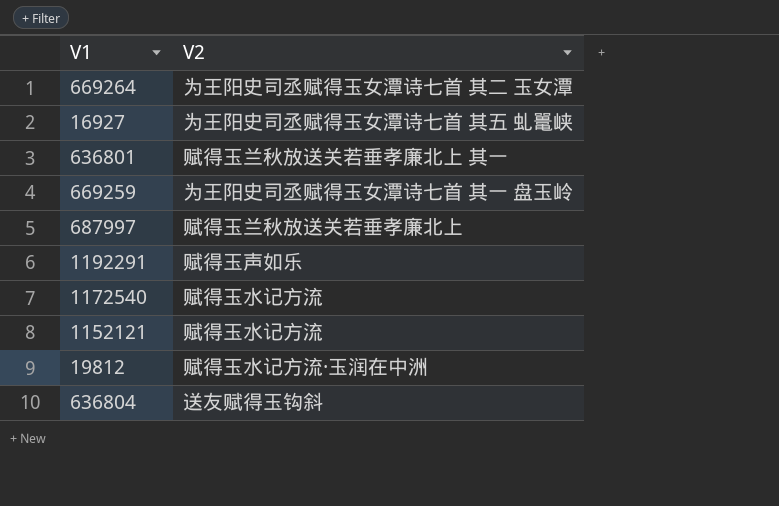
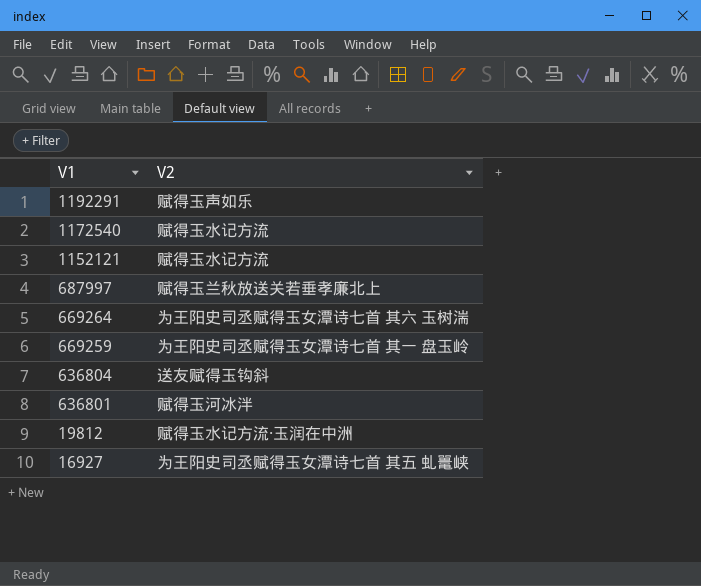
row order: none -> V1 descending
669264 | V2: 为王阳史司丞赋得玉女潭诗七首 其二 玉女潭 -> 为王阳史司丞赋得玉女潭诗七首 其六 玉树湍
636801 | V2: 赋得玉兰秋放送关若垂孝廉北上 其一 -> 赋得玉河冰泮

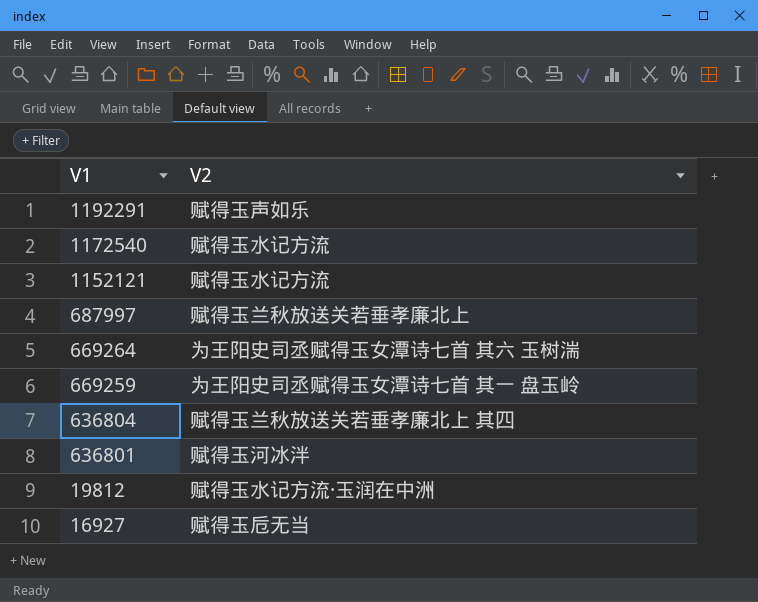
636804 | V2: 送友赋得玉钩斜 -> 赋得玉兰秋放送关若垂孝廉北上 其四
16927 | V2: 为王阳史司丞赋得玉女潭诗七首 其五 虬鼍峡 -> 赋得玉卮无当

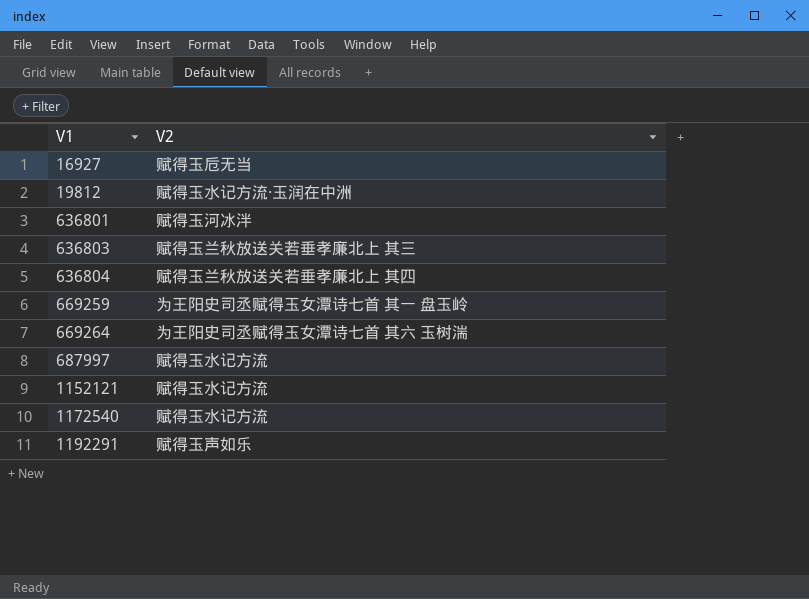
row order: V1 descending -> V1 ascending
row 636803: none -> 赋得玉兰秋放送关若垂孝廉北上 其三
687997 | V2: 赋得玉兰秋放送关若垂孝廉北上 -> 赋得玉水记方流

